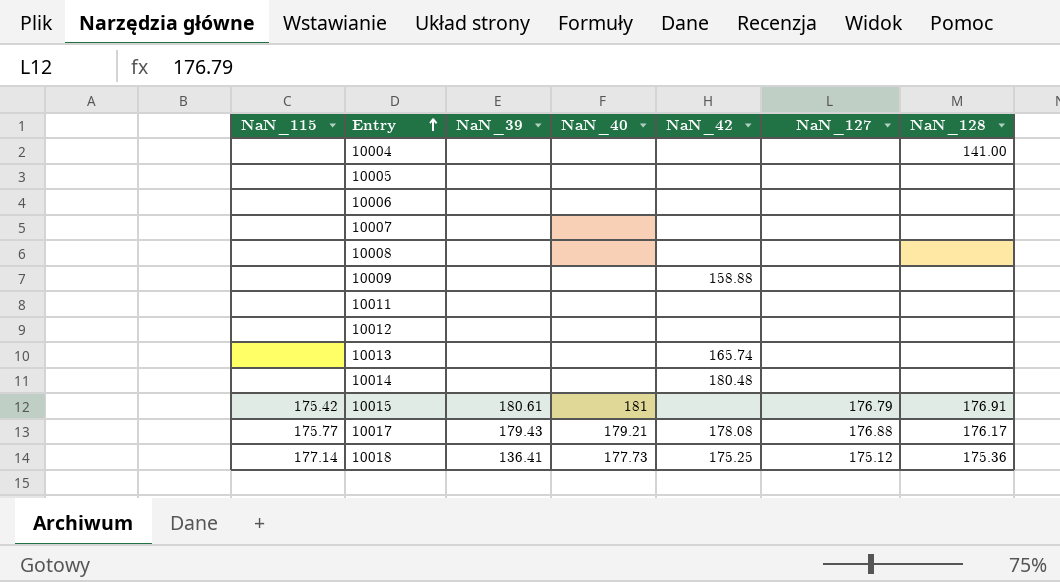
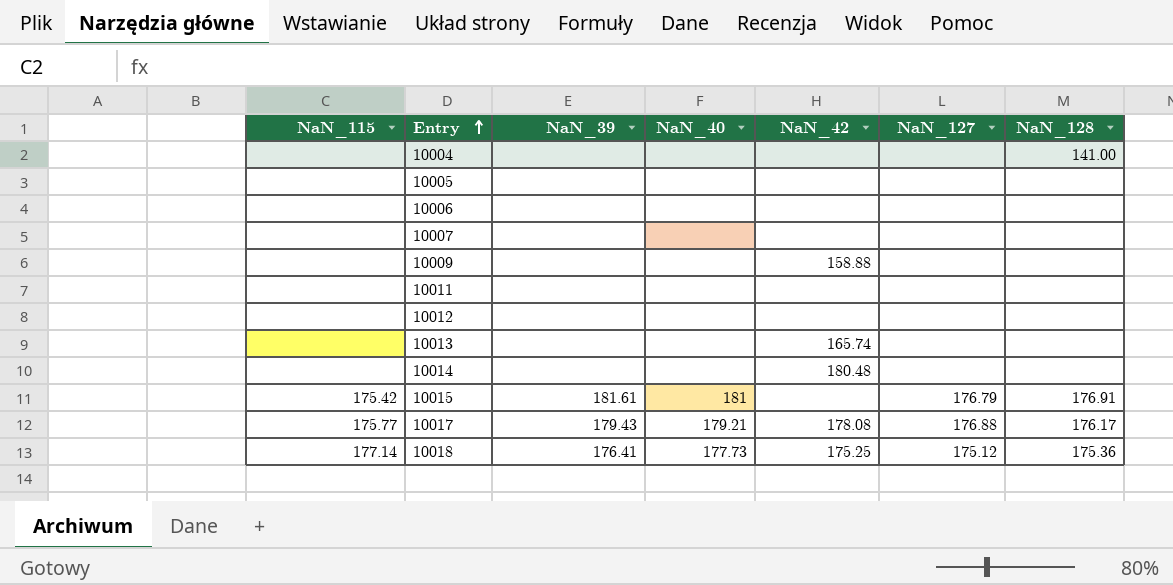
row 10008: none | none | none | none | none | none -> none
10015 | NaN_39: 180.61 -> 181.61
10018 | NaN_39: 136.41 -> 176.41

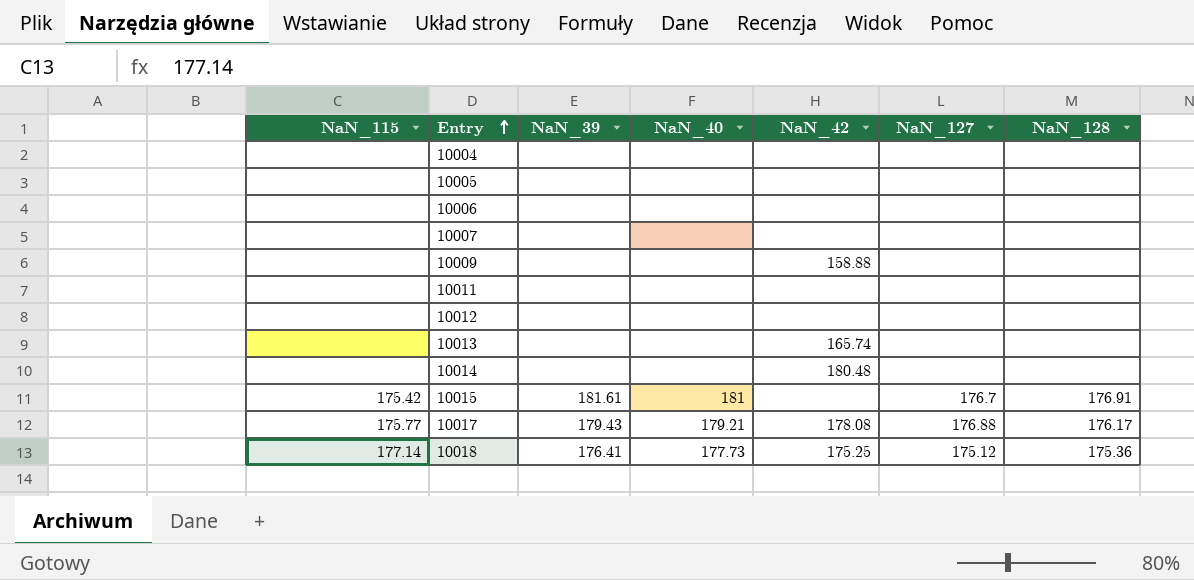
10004 | NaN_128: 141.00 -> none
10015 | NaN_127: 176.79 -> 176.7

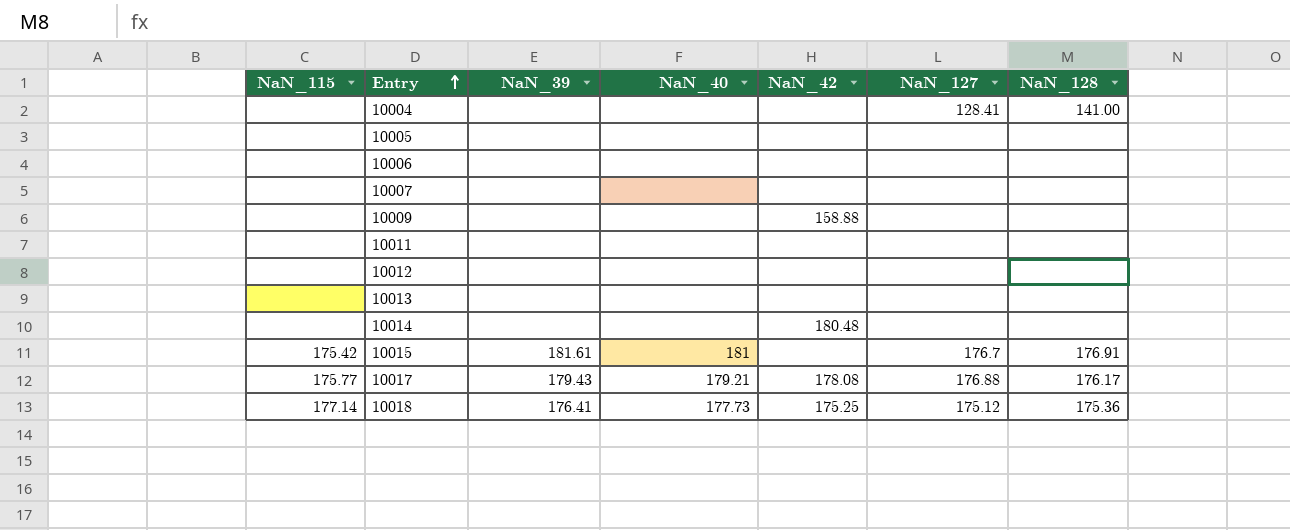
10004 | NaN_127: none -> 128.41
10004 | NaN_128: none -> 141.00
10013 | NaN_42: 165.74 -> none

